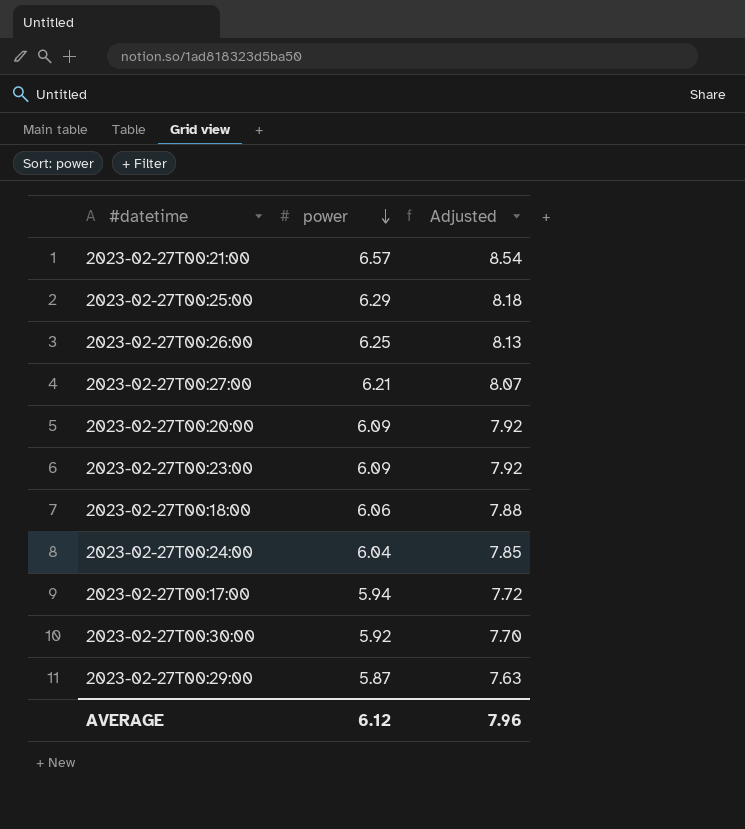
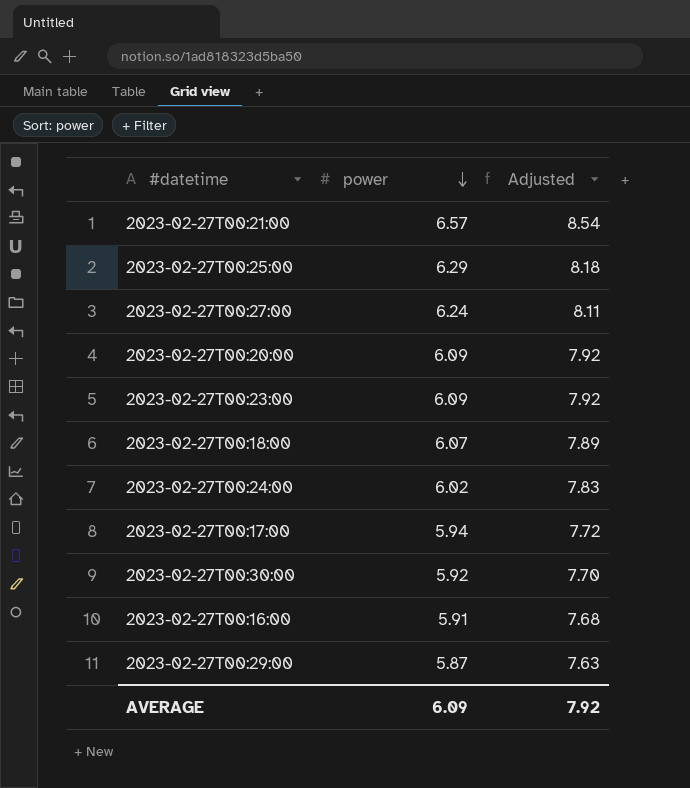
row 2023-02-27T00:26:00: 6.25 | 8.13 -> none
2023-02-27T00:27:00 | power: 6.21 -> 6.24
2023-02-27T00:27:00 | Adjusted: 8.07 -> 8.11
2023-02-27T00:18:00 | power: 6.06 -> 6.07
2023-02-27T00:18:00 | Adjusted: 7.88 -> 7.89
2023-02-27T00:24:00 | power: 6.04 -> 6.02
2023-02-27T00:24:00 | Adjusted: 7.85 -> 7.83
row 2023-02-27T00:16:00: none -> 5.91 | 7.68
AVERAGE | power: 6.12 -> 6.09
AVERAGE | Adjusted: 7.96 -> 7.92

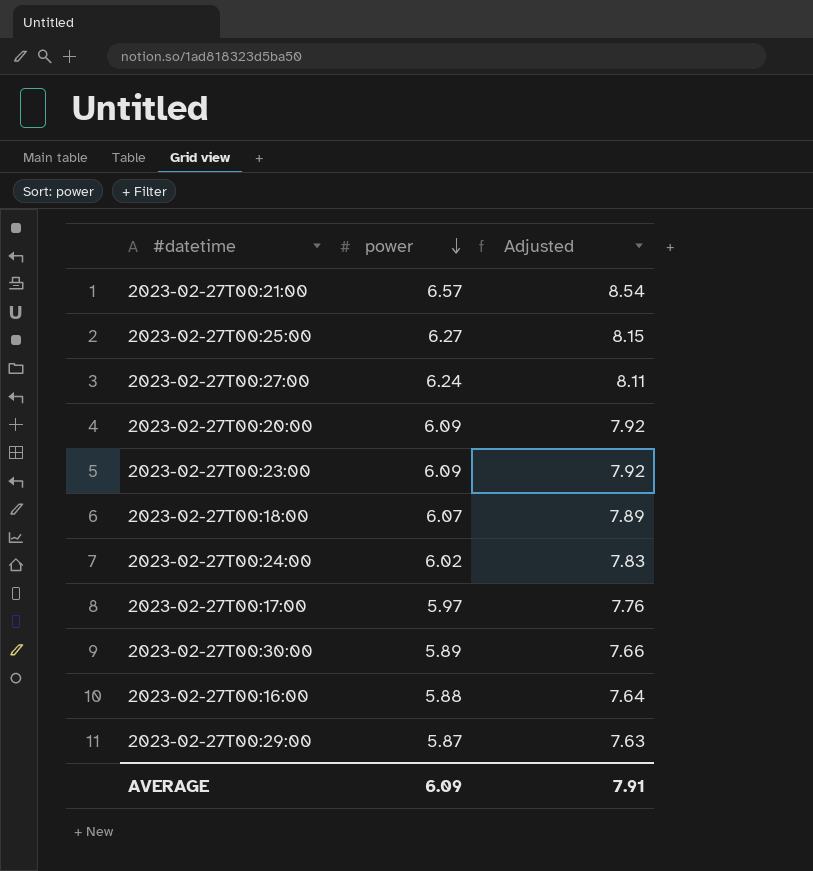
2023-02-27T00:25:00 | power: 6.29 -> 6.27
2023-02-27T00:25:00 | Adjusted: 8.18 -> 8.15
2023-02-27T00:17:00 | power: 5.94 -> 5.97
2023-02-27T00:17:00 | Adjusted: 7.72 -> 7.76
2023-02-27T00:30:00 | power: 5.92 -> 5.89
2023-02-27T00:30:00 | Adjusted: 7.70 -> 7.66
2023-02-27T00:16:00 | power: 5.91 -> 5.88
2023-02-27T00:16:00 | Adjusted: 7.68 -> 7.64
AVERAGE | Adjusted: 7.92 -> 7.91

